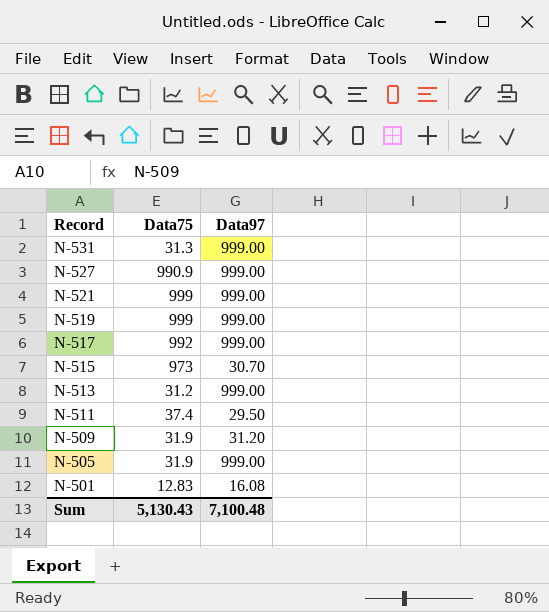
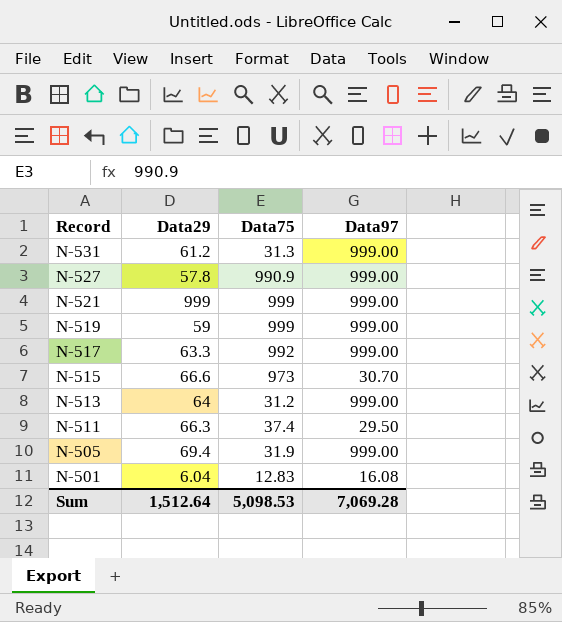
column Data29 | position: none -> 2
row N-509: 31.9 | 31.20 -> none
Sum | Data75: 5,130.43 -> 5,098.53
Sum | Data97: 7,100.48 -> 7,069.28

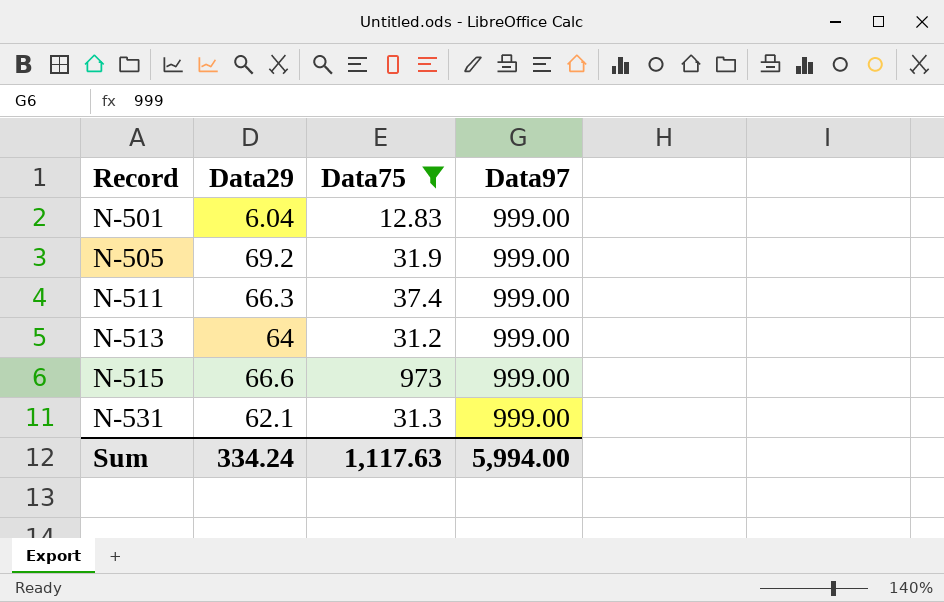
filter: none -> Data75 <= 973
row order: Record descending -> Record ascending
N-501 | Data97: 16.08 -> 999.00
N-505 | Data29: 69.4 -> 69.2
N-511 | Data97: 29.50 -> 999.00
N-515 | Data97: 30.70 -> 999.00
N-531 | Data29: 61.2 -> 62.1
Sum | Data29: 1,512.64 -> 334.24
Sum | Data75: 5,098.53 -> 1,117.63
Sum | Data97: 7,069.28 -> 5,994.00

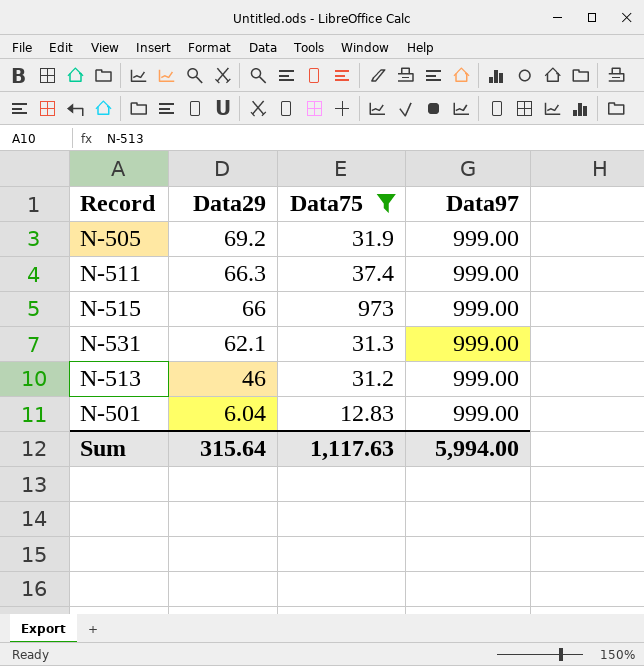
row order: Record ascending -> Data29 descending
N-515 | Data29: 66.6 -> 66
N-513 | Data29: 64 -> 46
Sum | Data29: 334.24 -> 315.64

